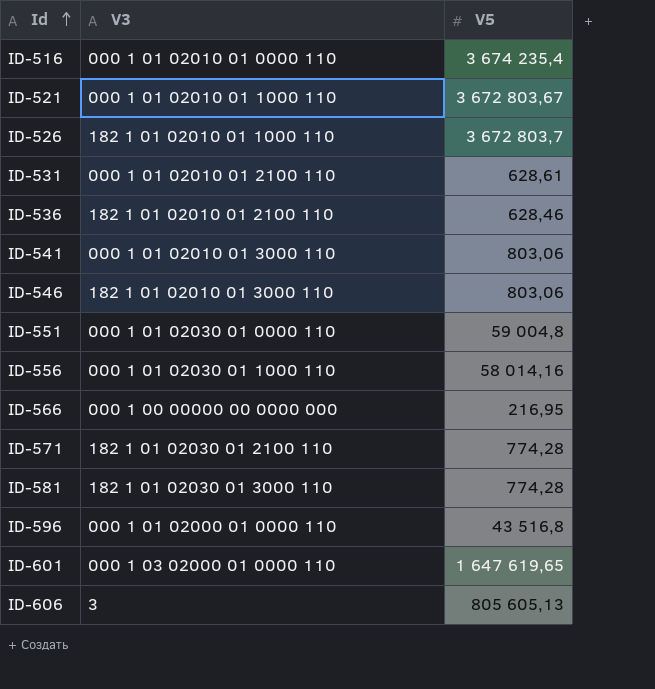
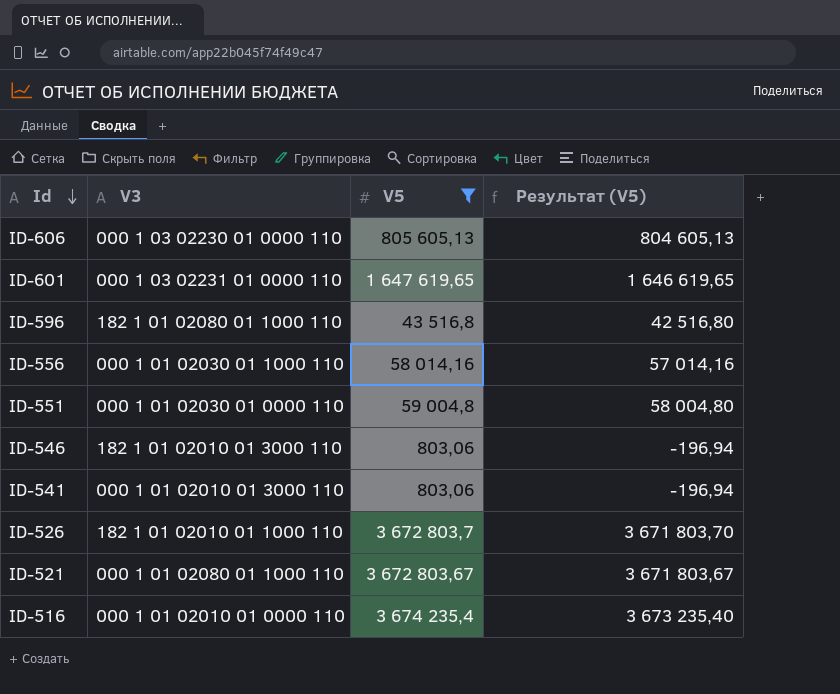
filter: none -> V5 >= 803,06
row order: Id ascending -> Id descending
column Результат (V5) | formula: none -> [V5] - 1000
ID-606 | V3: 3 -> 000 1 03 02230 01 0000 110
ID-601 | V3: 000 1 03 02000 01 0000 110 -> 000 1 03 02231 01 0000 110
ID-596 | V3: 000 1 01 02000 01 0000 110 -> 182 1 01 02080 01 1000 110
ID-521 | V3: 000 1 01 02010 01 1000 110 -> 000 1 01 02080 01 1000 110

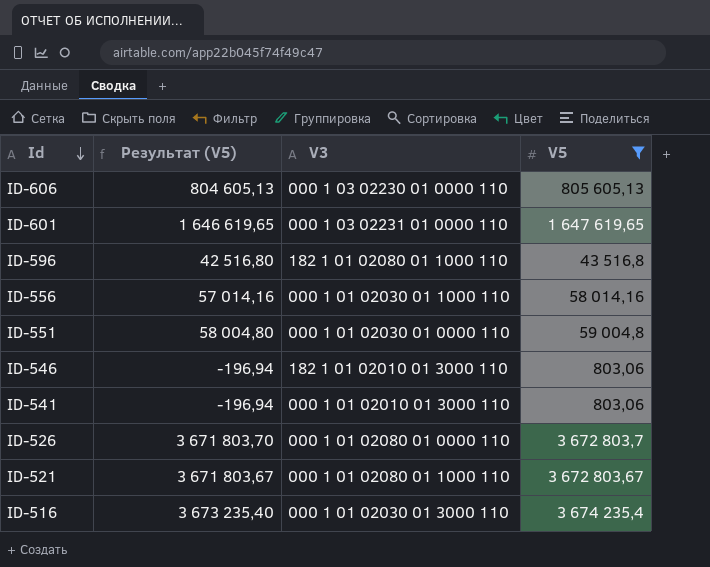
column Результат (V5) | position: 4 -> 2
ID-526 | V3: 182 1 01 02010 01 1000 110 -> 000 1 01 02080 01 0000 110
ID-516 | V3: 000 1 01 02010 01 0000 110 -> 000 1 01 02030 01 3000 110

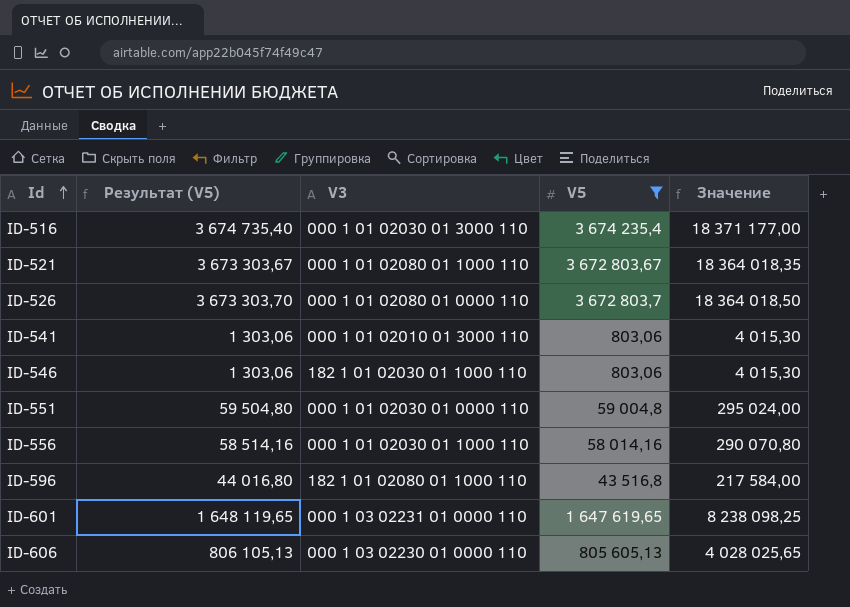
row order: Id descending -> Id ascending
column Результат (V5) | formula: [V5] - 1000 -> [V5] + 500
column Значение | formula: none -> [V5] * 5
ID-546 | V3: 182 1 01 02010 01 3000 110 -> 182 1 01 02030 01 1000 110

